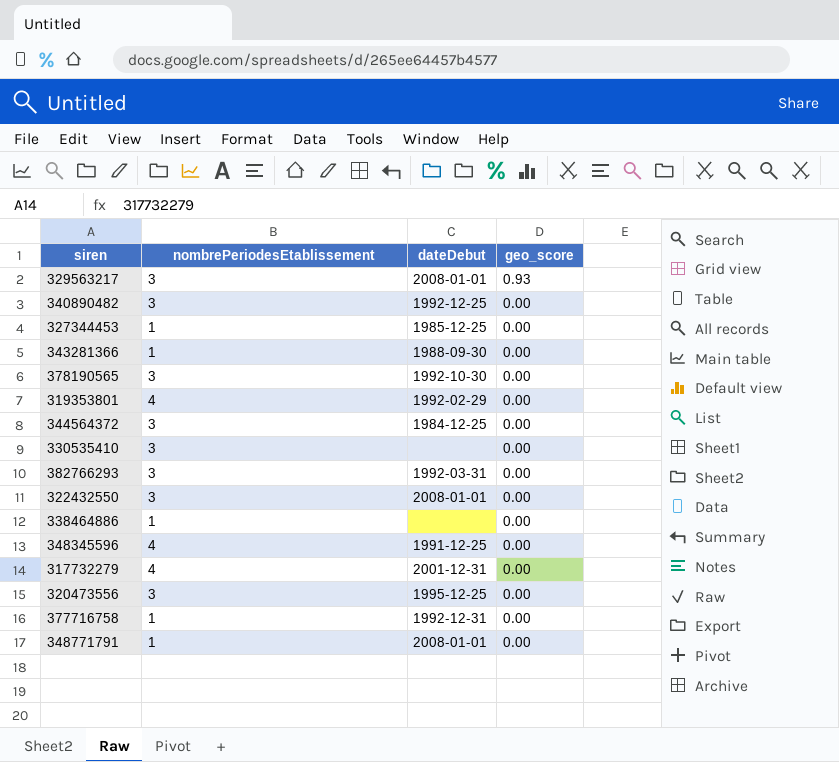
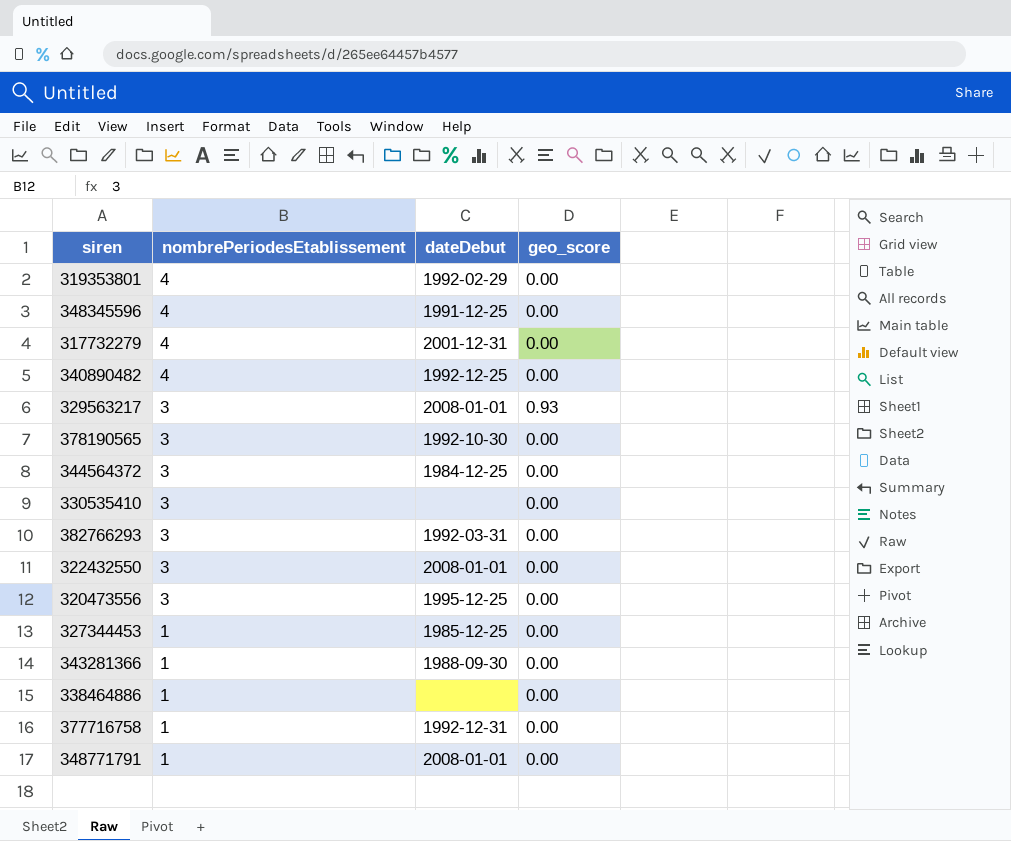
row order: geo_score descending -> nombrePeriodesEtablissement descending
340890482 | nombrePeriodesEtablissement: 3 -> 4

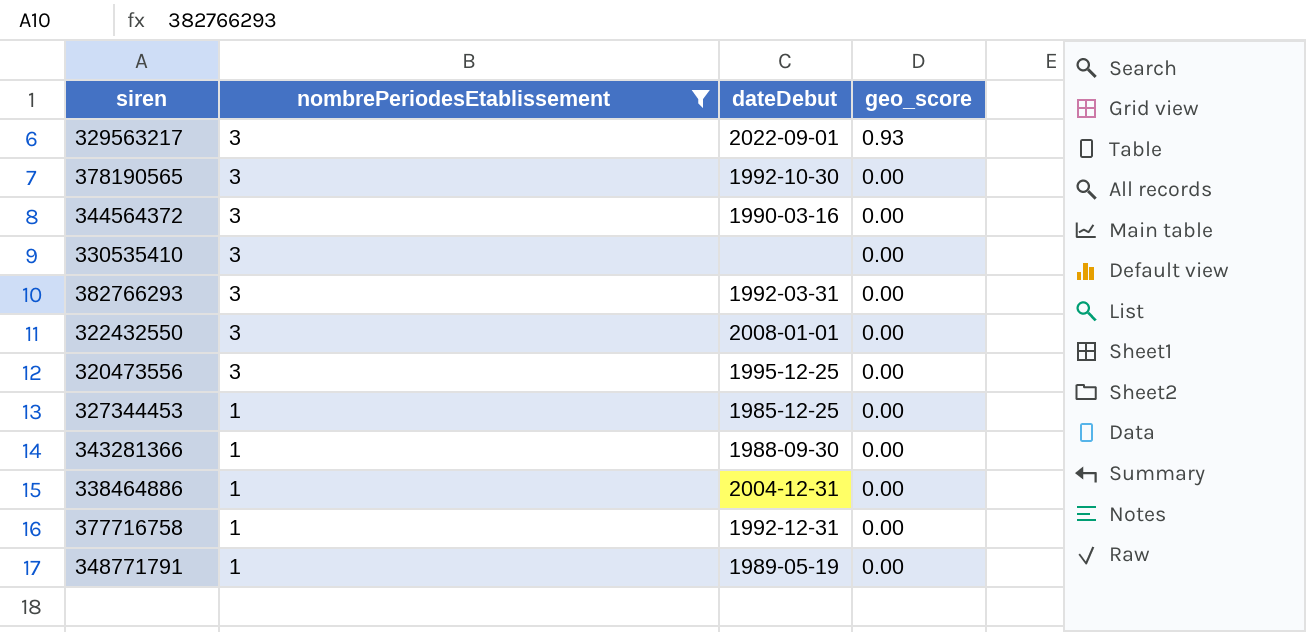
filter: none -> nombrePeriodesEtablissement != 4
329563217 | dateDebut: 2008-01-01 -> 2022-09-01
344564372 | dateDebut: 1984-12-25 -> 1990-03-16
338464886 | dateDebut: none -> 2004-12-31
348771791 | dateDebut: 2008-01-01 -> 1989-05-19

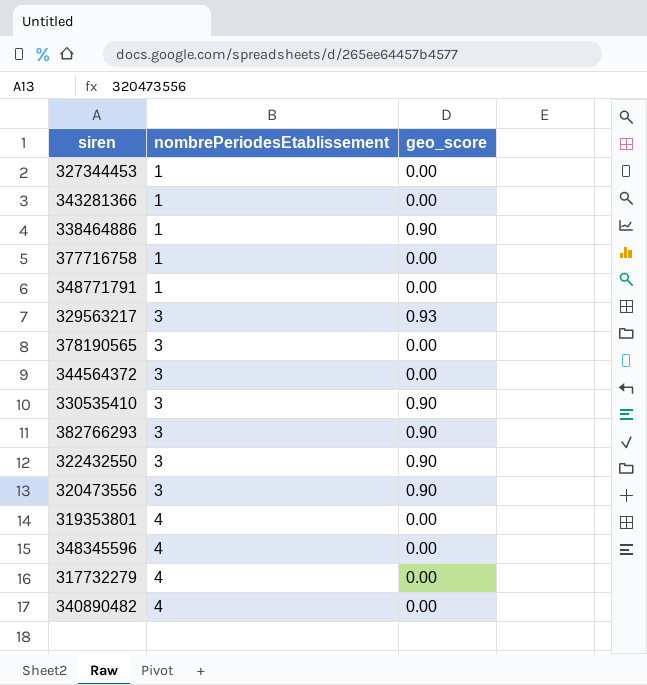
filter: nombrePeriodesEtablissement != 4 -> none
row order: nombrePeriodesEtablissement descending -> nombrePeriodesEtablissement ascending
column dateDebut | position: 3 -> none
338464886 | geo_score: 0.00 -> 0.90
330535410 | geo_score: 0.00 -> 0.90
382766293 | geo_score: 0.00 -> 0.90
322432550 | geo_score: 0.00 -> 0.90
320473556 | geo_score: 0.00 -> 0.90

